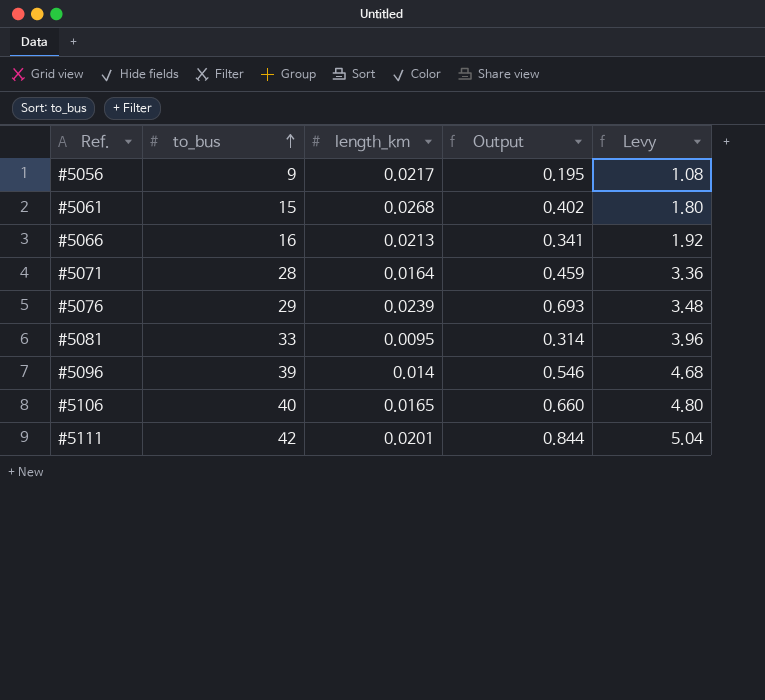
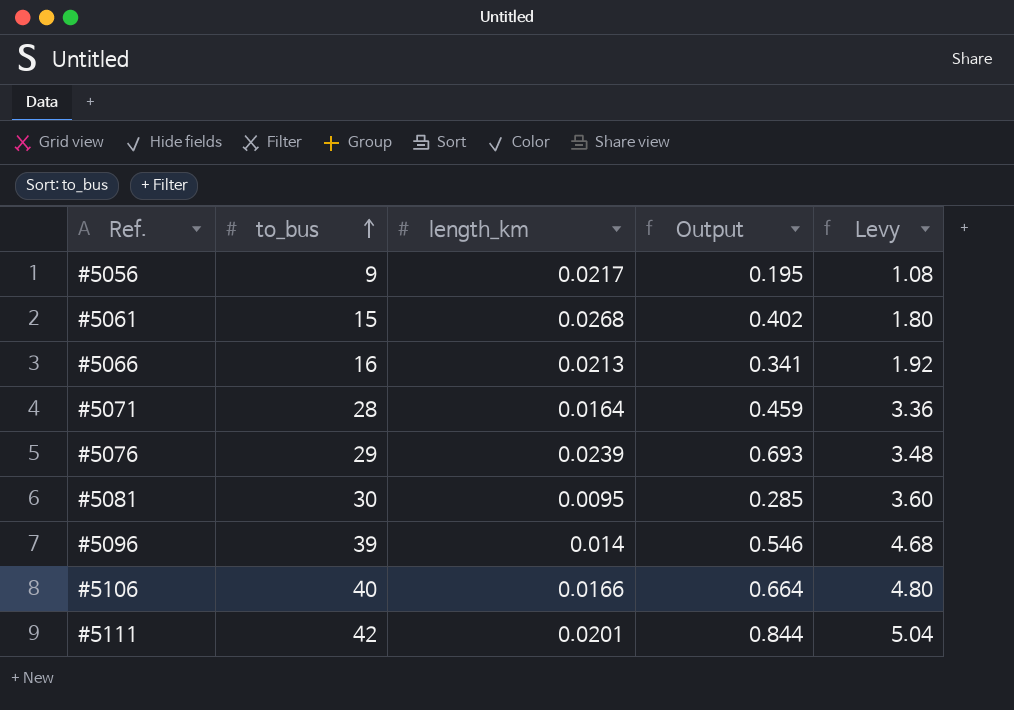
#5081 | to_bus: 33 -> 30
#5081 | Output: 0.314 -> 0.285
#5081 | Levy: 3.96 -> 3.60
#5106 | length_km: 0.0165 -> 0.0166
#5106 | Output: 0.660 -> 0.664

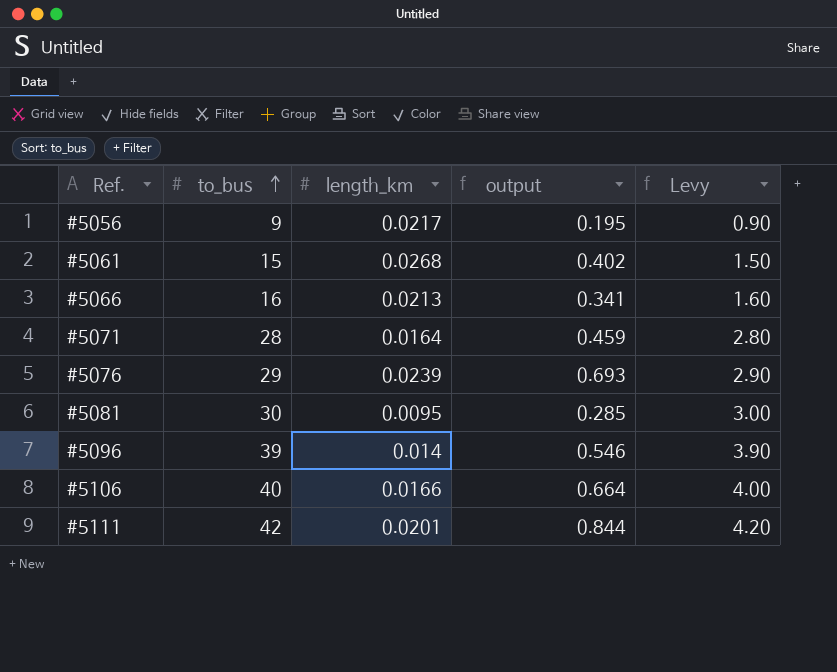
column name: Output -> output
column Levy | formula: [to_bus] * 0.12 -> [to_bus] * 0.1

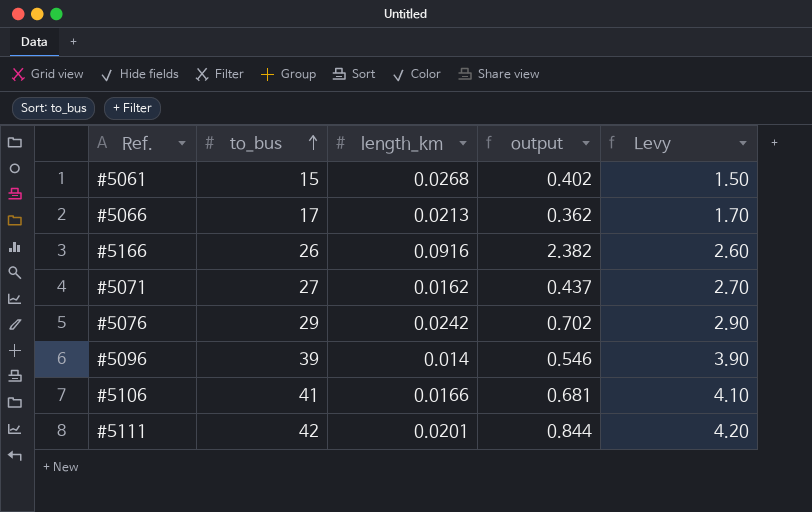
row #5056: 9 | 0.0217 | 0.195 | 0.90 -> none
row #5081: 30 | 0.0095 | 0.285 | 3.00 -> none
#5066 | to_bus: 16 -> 17
#5066 | output: 0.341 -> 0.362
#5066 | Levy: 1.60 -> 1.70
row #5166: none -> 26 | 0.0916 | 2.382 | 2.60
#5071 | to_bus: 28 -> 27
#5071 | length_km: 0.0164 -> 0.0162
#5071 | output: 0.459 -> 0.437
#5071 | Levy: 2.80 -> 2.70
#5076 | length_km: 0.0239 -> 0.0242
#5076 | output: 0.693 -> 0.702
#5106 | to_bus: 40 -> 41
#5106 | output: 0.664 -> 0.681
#5106 | Levy: 4.00 -> 4.10

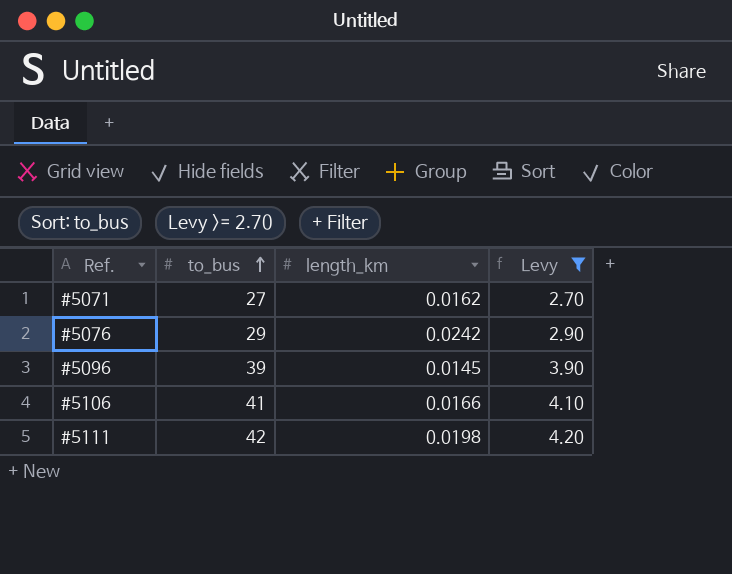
filter: none -> Levy >= 2.70
column output | formula: [to_bus] * [length_km] -> none
#5096 | length_km: 0.014 -> 0.0145
#5111 | length_km: 0.0201 -> 0.0198

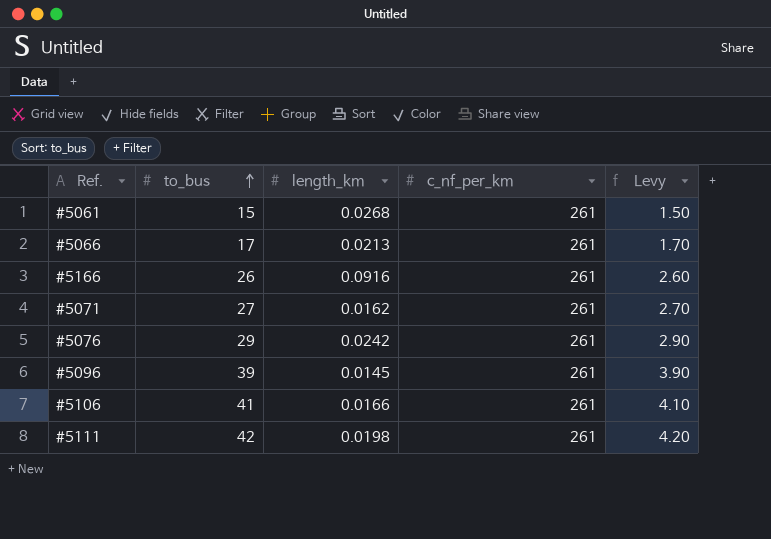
filter: Levy >= 2.70 -> none
column c_nf_per_km | position: none -> 4

